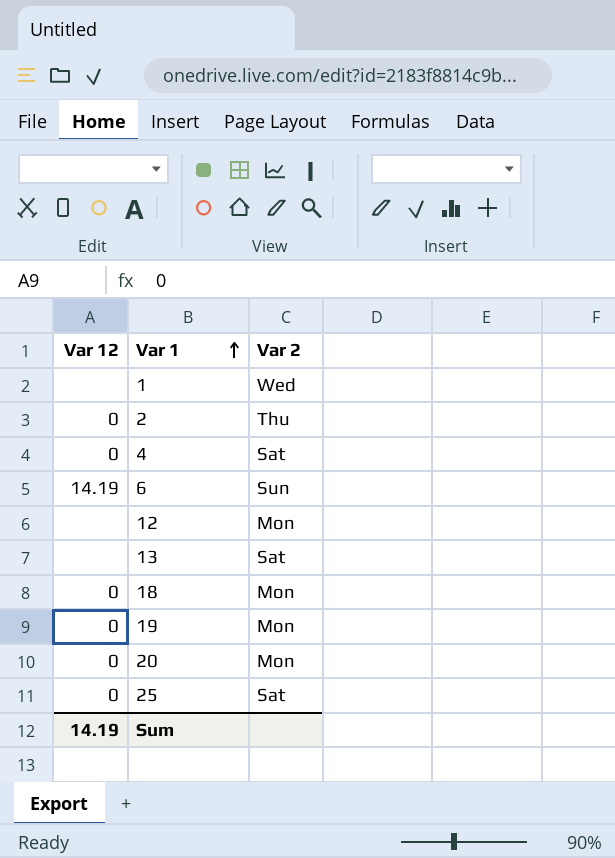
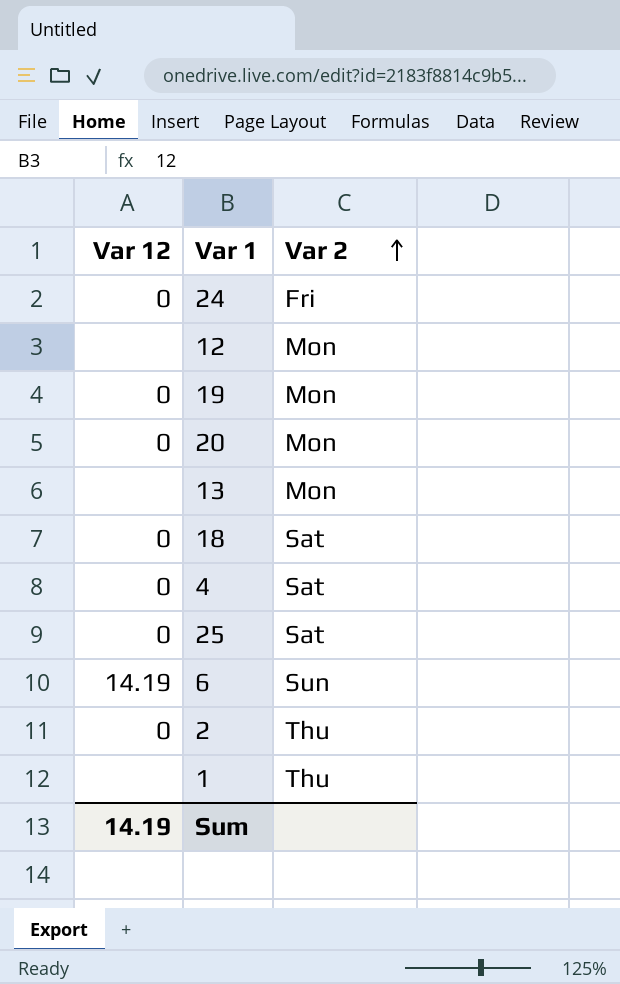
row order: Var 1 ascending -> Var 2 ascending
row 24: none -> 0 | Fri
13 | Var 2: Sat -> Mon
18 | Var 2: Mon -> Sat
1 | Var 2: Wed -> Thu

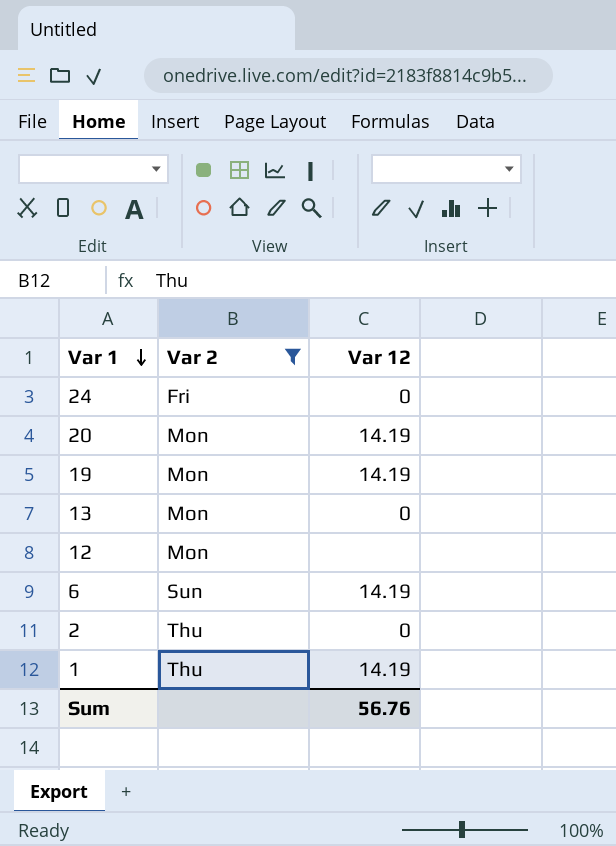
filter: none -> Var 2 != Sat
row order: Var 2 ascending -> Var 1 descending
column Var 12 | position: 1 -> 3
20 | Var 12: 0 -> 14.19
19 | Var 12: 0 -> 14.19
13 | Var 12: none -> 0
1 | Var 12: none -> 14.19
Sum | Var 12: 14.19 -> 56.76

